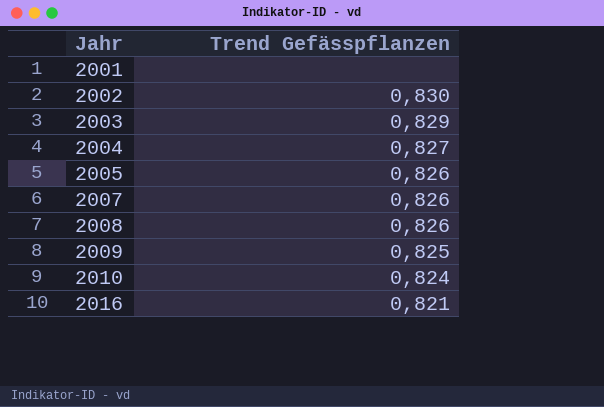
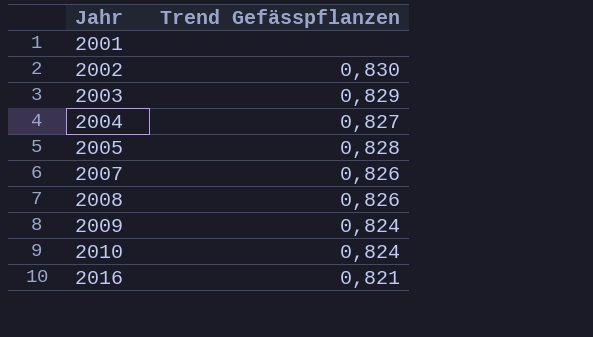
2005 | Trend Gefässpflanzen: 0,826 -> 0,828
2009 | Trend Gefässpflanzen: 0,825 -> 0,824

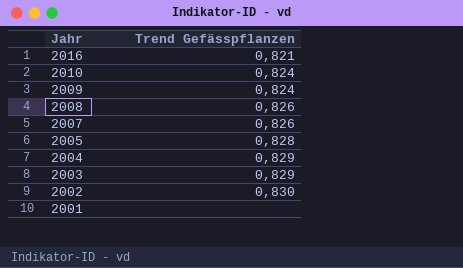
row order: Jahr ascending -> Jahr descending
2004 | Trend Gefässpflanzen: 0,827 -> 0,829

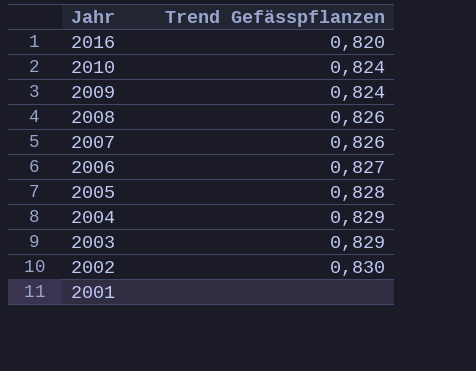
2016 | Trend Gefässpflanzen: 0,821 -> 0,820
row 2006: none -> 0,827

